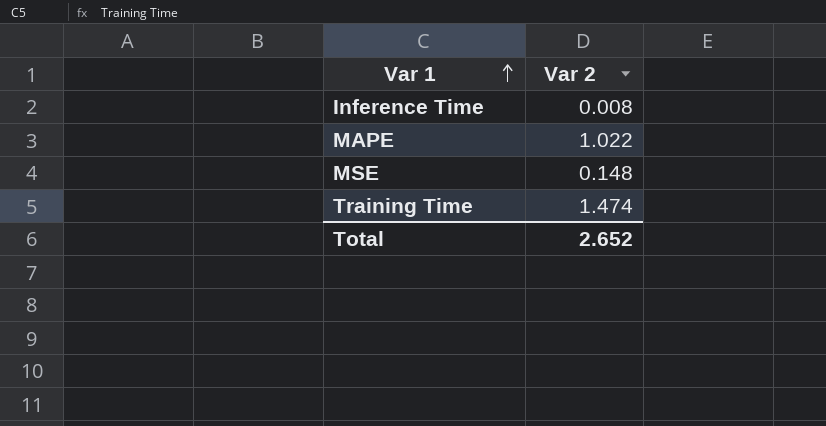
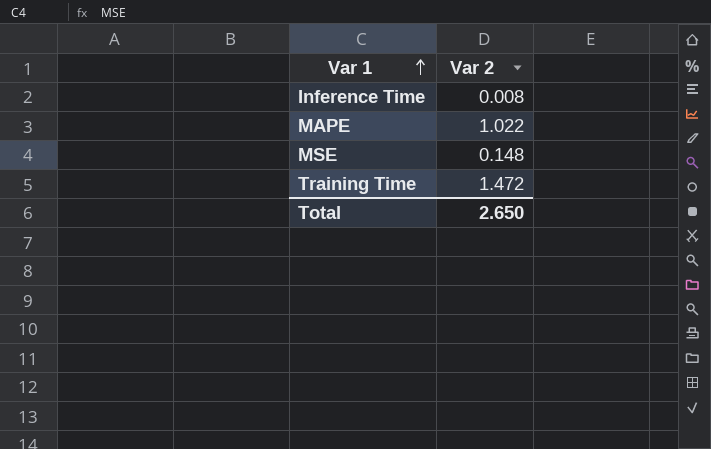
Training Time | Var 2: 1.474 -> 1.472
Total | Var 2: 2.652 -> 2.650

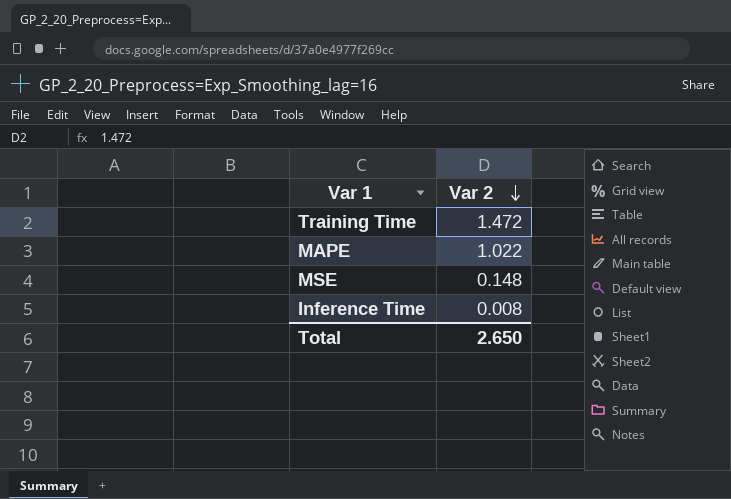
row order: Var 1 ascending -> Var 2 descending

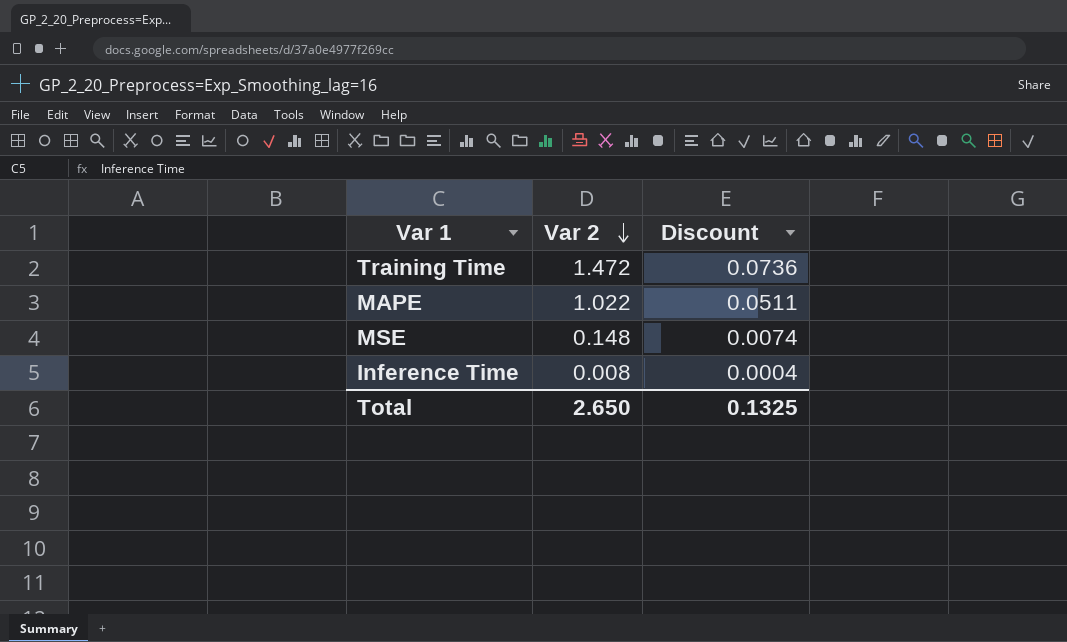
column Discount | formula: none -> [Var 2] * 0.05

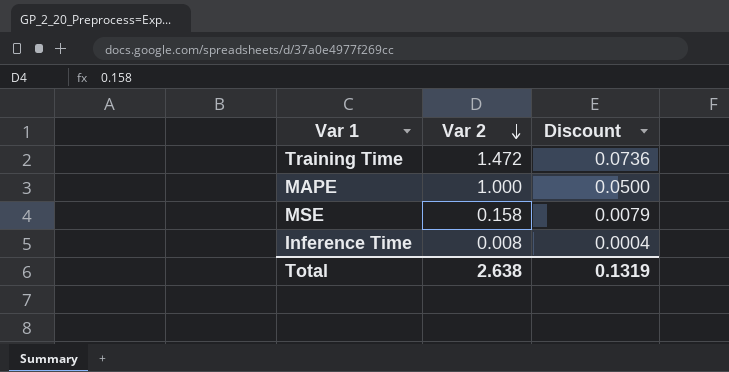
MAPE | Var 2: 1.022 -> 1.000
MAPE | Discount: 0.0511 -> 0.0500
MSE | Var 2: 0.148 -> 0.158
MSE | Discount: 0.0074 -> 0.0079
Total | Var 2: 2.650 -> 2.638
Total | Discount: 0.1325 -> 0.1319

